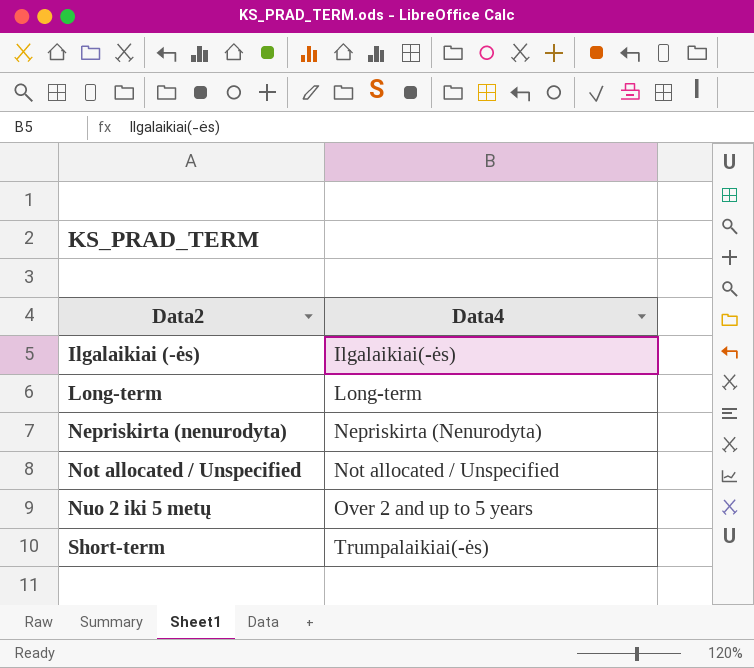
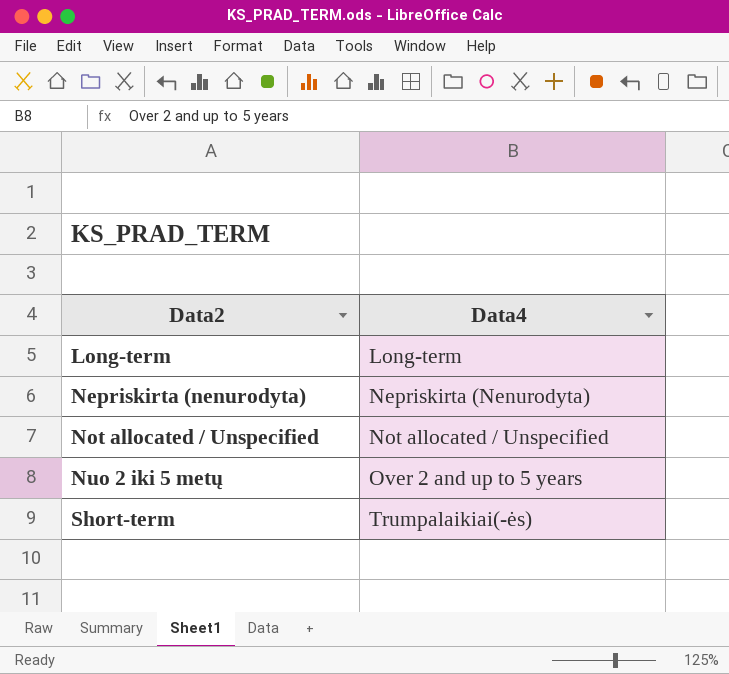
row Ilgalaikiai (-ės): Ilgalaikiai(-ės) -> none

